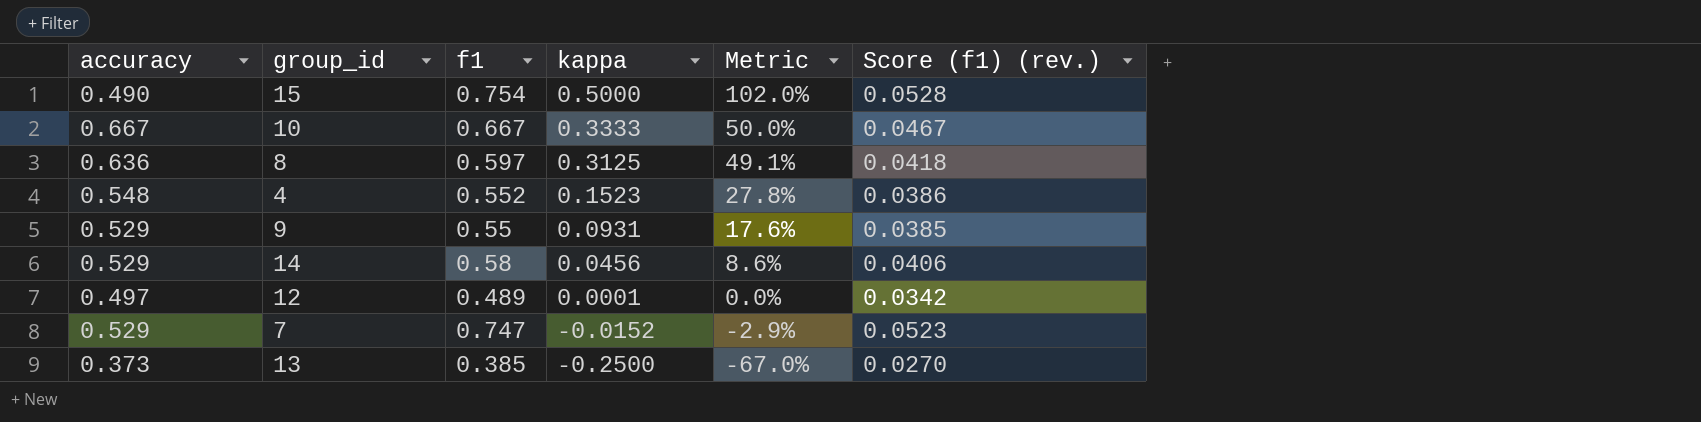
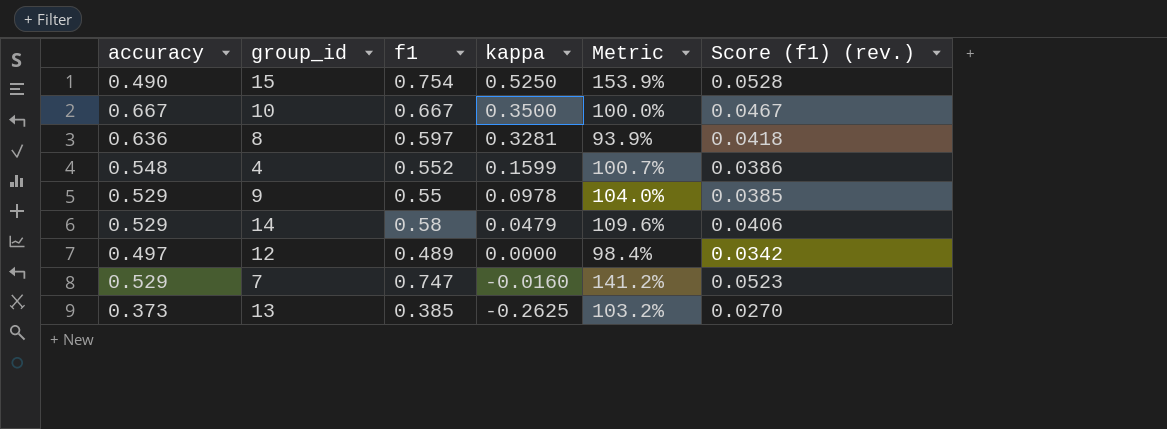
column Metric | formula: [kappa] / [accuracy] -> [f1] / [accuracy]
15 | kappa: 0.5000 -> 0.5250
10 | kappa: 0.3333 -> 0.3500
8 | kappa: 0.3125 -> 0.3281
4 | kappa: 0.1523 -> 0.1599
9 | kappa: 0.0931 -> 0.0978
14 | kappa: 0.0456 -> 0.0479
12 | kappa: 0.0001 -> 0.0000
7 | kappa: -0.0152 -> -0.0160
13 | kappa: -0.2500 -> -0.2625

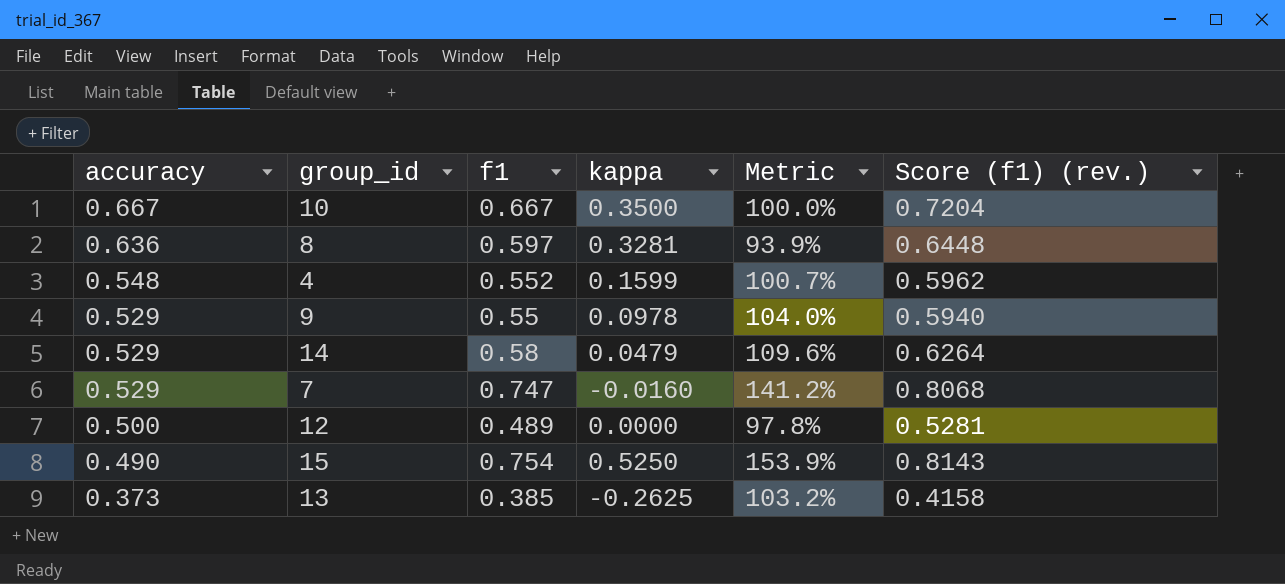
row order: kappa descending -> accuracy descending
column Score (f1) (rev.) | formula: [f1] * 0.07 -> [f1] * 1.08
12 | accuracy: 0.497 -> 0.500
12 | Metric: 98.4% -> 97.8%

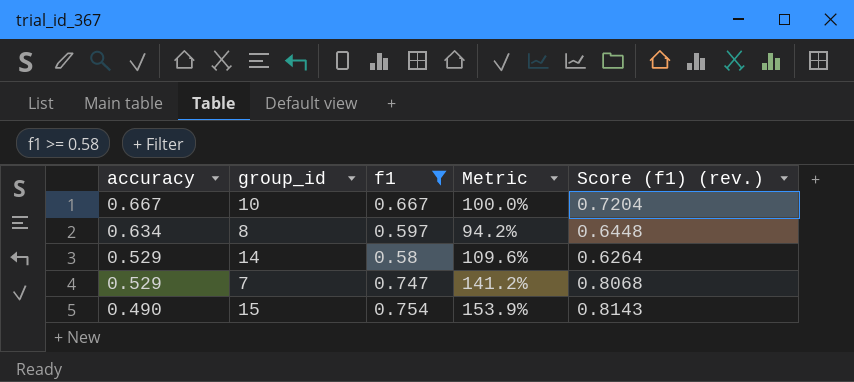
filter: none -> f1 >= 0.58
column kappa | position: 4 -> none
8 | accuracy: 0.636 -> 0.634
8 | Metric: 93.9% -> 94.2%

